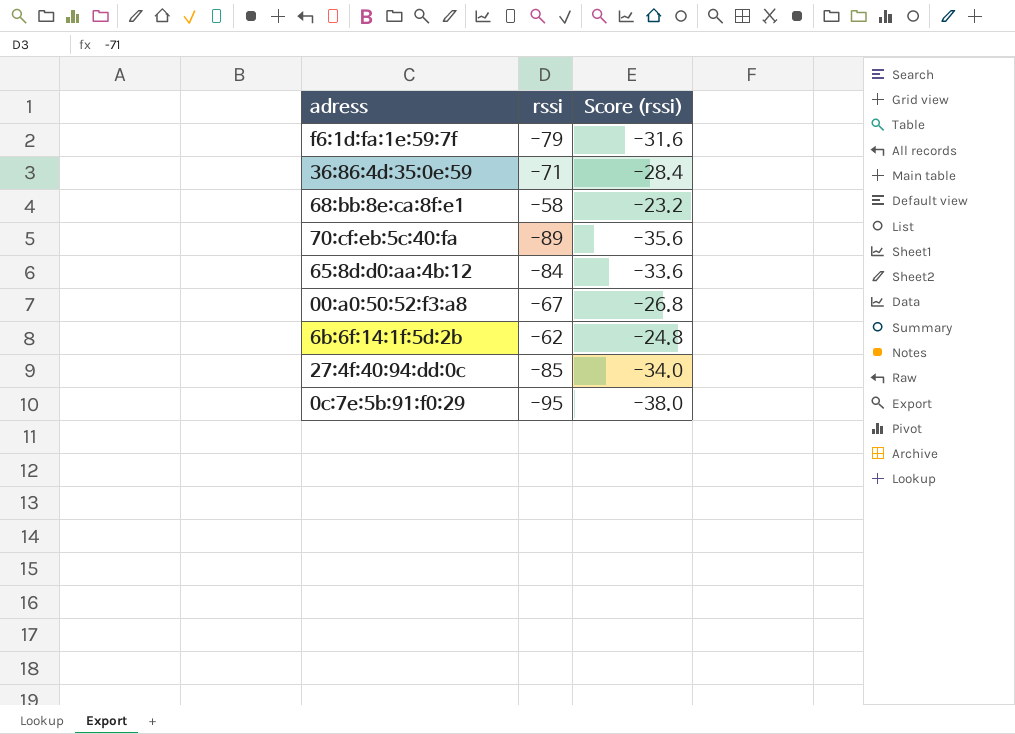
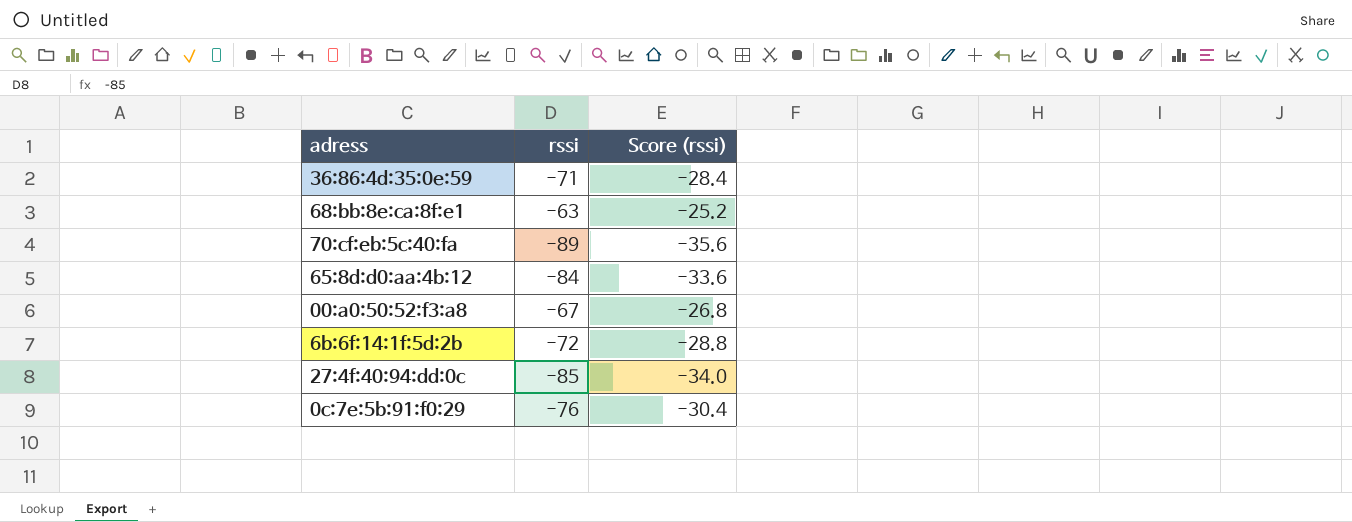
row f6:1d:fa:1e:59:7f: -79 | -31.6 -> none
68:bb:8e:ca:8f:e1 | rssi: -58 -> -63
68:bb:8e:ca:8f:e1 | Score (rssi): -23.2 -> -25.2
6b:6f:14:1f:5d:2b | rssi: -62 -> -72
6b:6f:14:1f:5d:2b | Score (rssi): -24.8 -> -28.8
0c:7e:5b:91:f0:29 | rssi: -95 -> -76
0c:7e:5b:91:f0:29 | Score (rssi): -38.0 -> -30.4

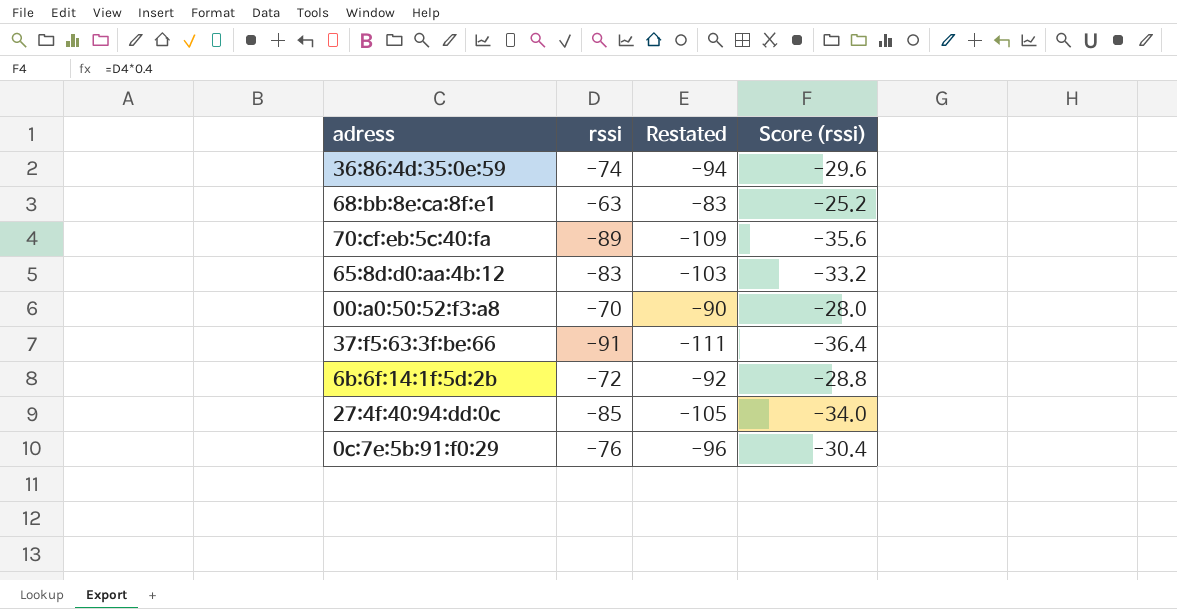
column Restated | formula: none -> [rssi] - 20
36:86:4d:35:0e:59 | rssi: -71 -> -74
36:86:4d:35:0e:59 | Score (rssi): -28.4 -> -29.6
65:8d:d0:aa:4b:12 | rssi: -84 -> -83
65:8d:d0:aa:4b:12 | Score (rssi): -33.6 -> -33.2
00:a0:50:52:f3:a8 | rssi: -67 -> -70
00:a0:50:52:f3:a8 | Score (rssi): -26.8 -> -28.0
row 37:f5:63:3f:be:66: none -> -91 | -111 | -36.4

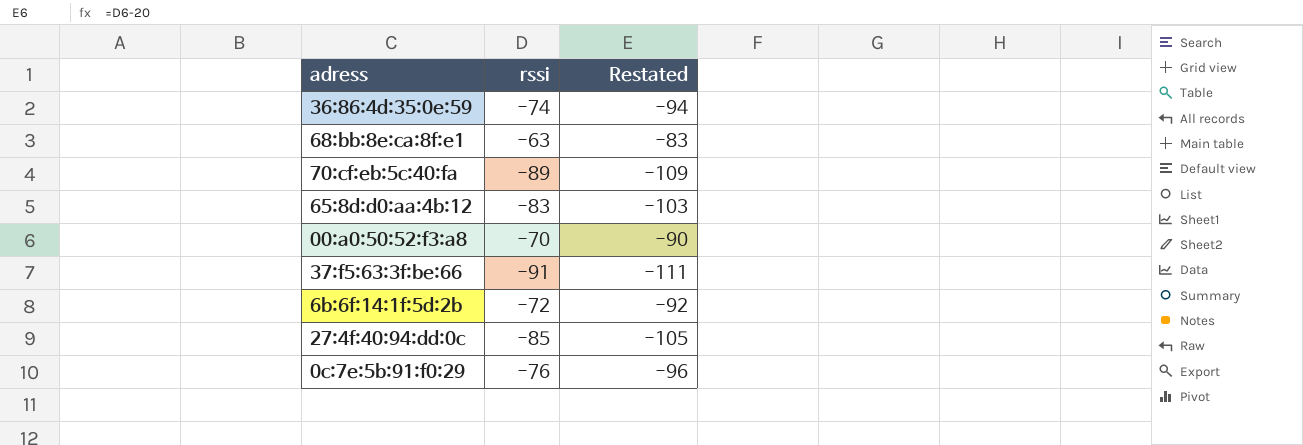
column Score (rssi) | formula: [rssi] * 0.4 -> none

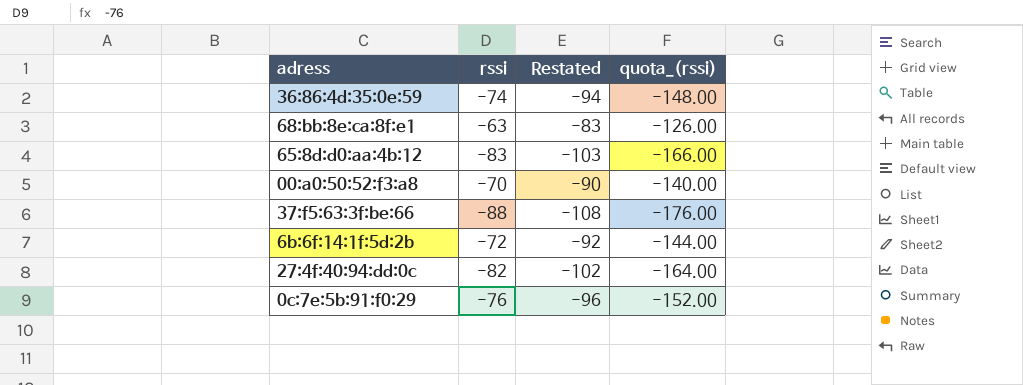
column quota_(rssi) | formula: none -> [rssi] * 2
row 70:cf:eb:5c:40:fa: -89 | -109 -> none
37:f5:63:3f:be:66 | rssi: -91 -> -88
37:f5:63:3f:be:66 | Restated: -111 -> -108
27:4f:40:94:dd:0c | rssi: -85 -> -82
27:4f:40:94:dd:0c | Restated: -105 -> -102

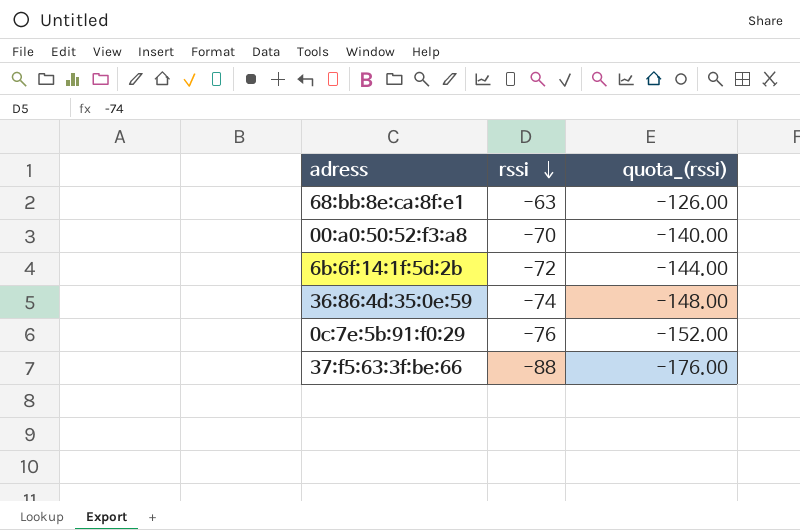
row order: none -> rssi descending
column Restated | formula: [rssi] - 20 -> none
row 65:8d:d0:aa:4b:12: -83 | -103 | -166.00 -> none
row 27:4f:40:94:dd:0c: -82 | -102 | -164.00 -> none

